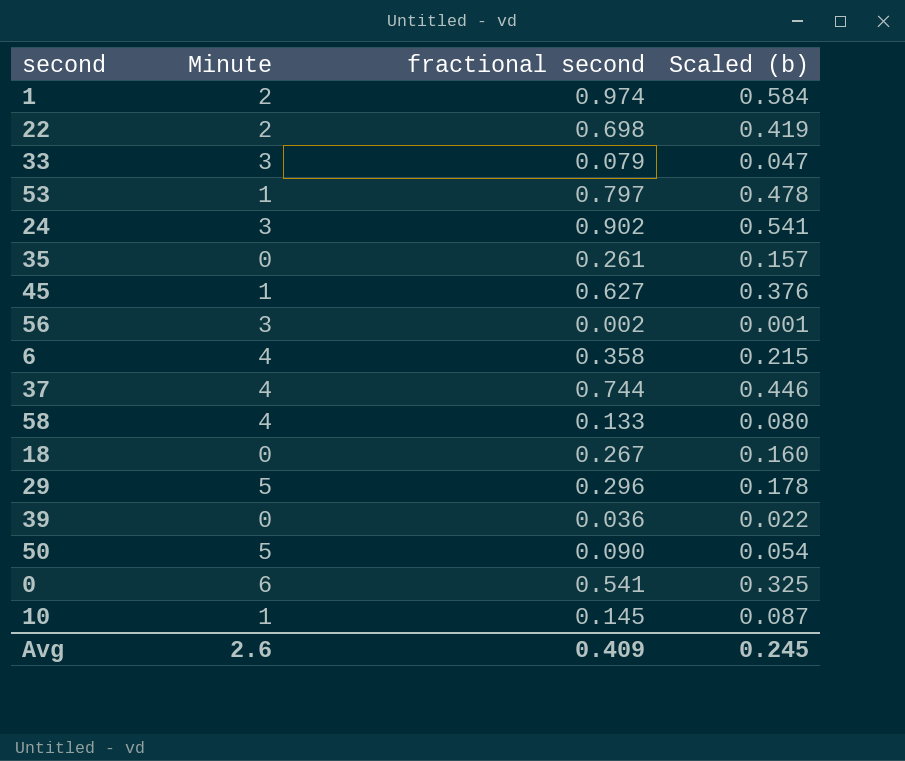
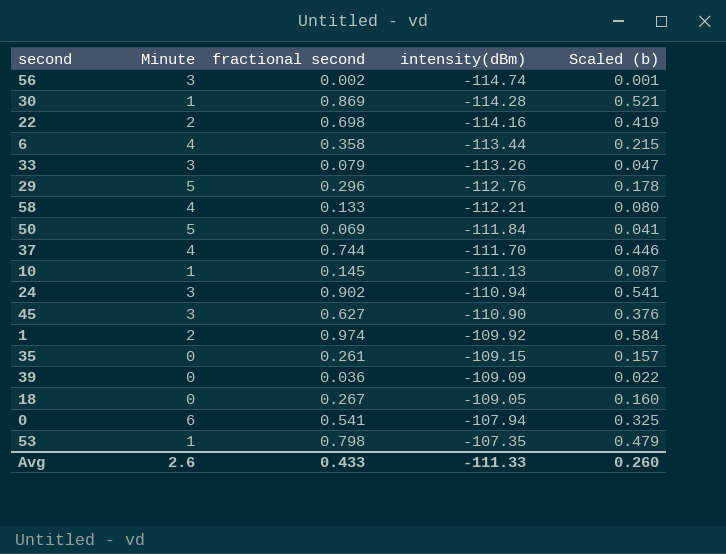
row order: none -> intensity(dBm) ascending
column intensity(dBm) | position: none -> 4
row 30: none -> 1 | 0.869 | -114.28 | 0.521
50 | fractional second: 0.090 -> 0.069
50 | Scaled (b): 0.054 -> 0.041
45 | Minute: 1 -> 3
53 | fractional second: 0.797 -> 0.798
53 | Scaled (b): 0.478 -> 0.479
Avg | fractional second: 0.409 -> 0.433
Avg | Scaled (b): 0.245 -> 0.260

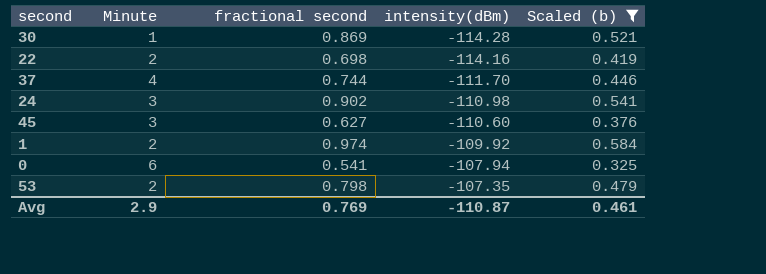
filter: none -> Scaled (b) >= 0.325
24 | intensity(dBm): -110.94 -> -110.98
45 | intensity(dBm): -110.90 -> -110.60
53 | Minute: 1 -> 2
Avg | Minute: 2.6 -> 2.9
Avg | fractional second: 0.433 -> 0.769
Avg | intensity(dBm): -111.33 -> -110.87
Avg | Scaled (b): 0.260 -> 0.461

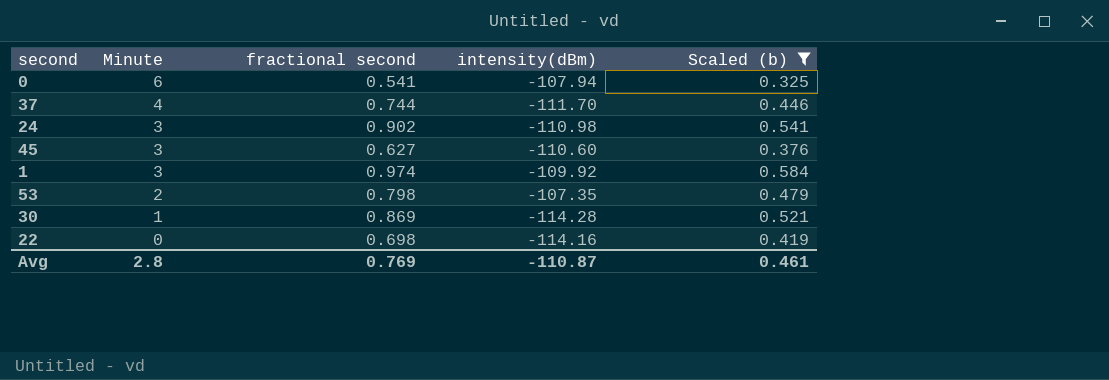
row order: intensity(dBm) ascending -> Minute descending
1 | Minute: 2 -> 3
22 | Minute: 2 -> 0
Avg | Minute: 2.9 -> 2.8

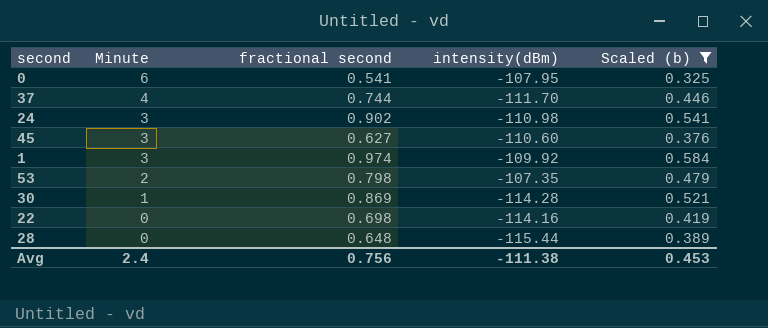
0 | intensity(dBm): -107.94 -> -107.95
row 28: none -> 0 | 0.648 | -115.44 | 0.389
Avg | Minute: 2.8 -> 2.4
Avg | fractional second: 0.769 -> 0.756
Avg | intensity(dBm): -110.87 -> -111.38
Avg | Scaled (b): 0.461 -> 0.453

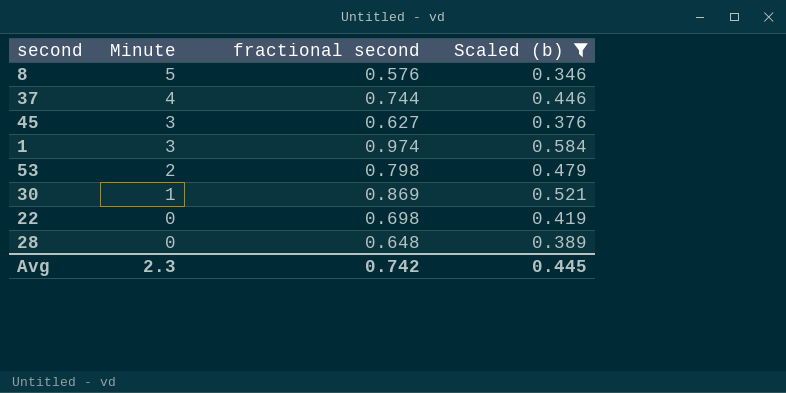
column intensity(dBm) | position: 4 -> none
row 0: 6 | 0.541 | -107.95 | 0.325 -> none
row 24: 3 | 0.902 | -110.98 | 0.541 -> none
row 8: none -> 5 | 0.576 | 0.346
Avg | Minute: 2.4 -> 2.3
Avg | fractional second: 0.756 -> 0.742
Avg | Scaled (b): 0.453 -> 0.445

